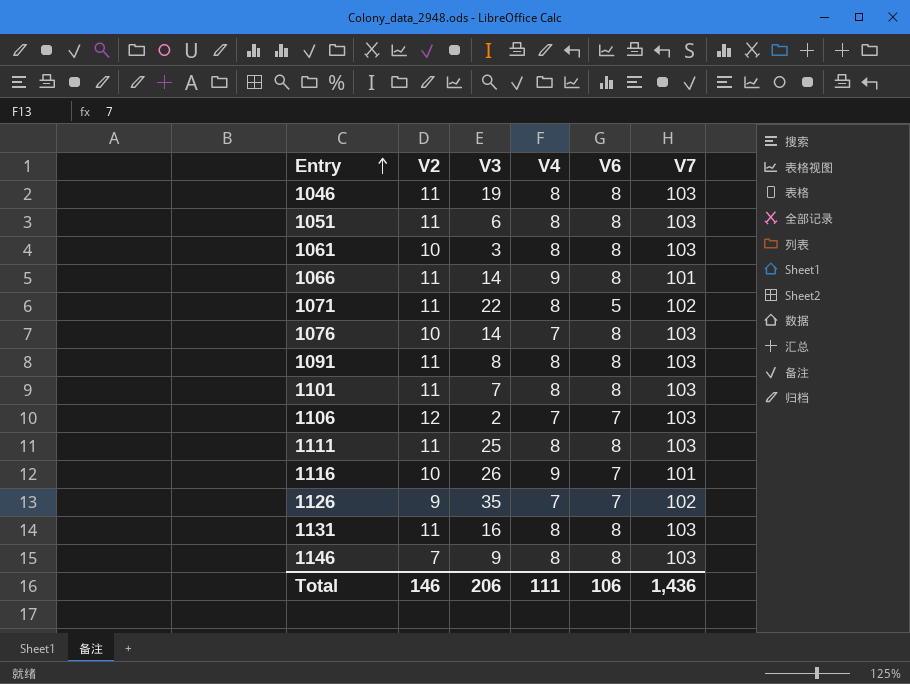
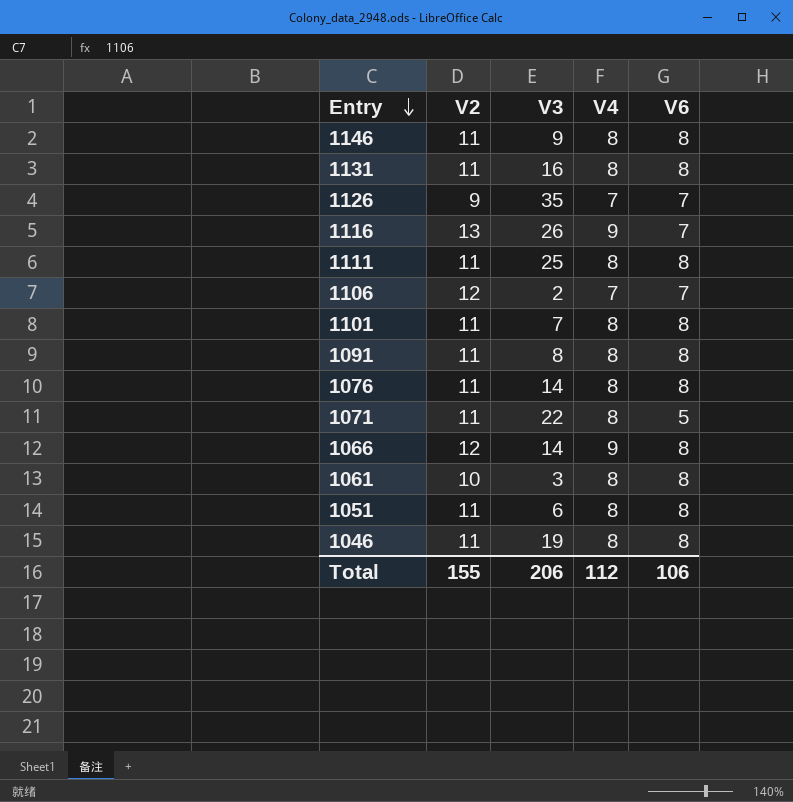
row order: Entry ascending -> Entry descending
column V7 | position: 6 -> none
1146 | V2: 7 -> 11
1116 | V2: 10 -> 13
1076 | V2: 10 -> 11
1076 | V4: 7 -> 8
1066 | V2: 11 -> 12
Total | V2: 146 -> 155
Total | V4: 111 -> 112

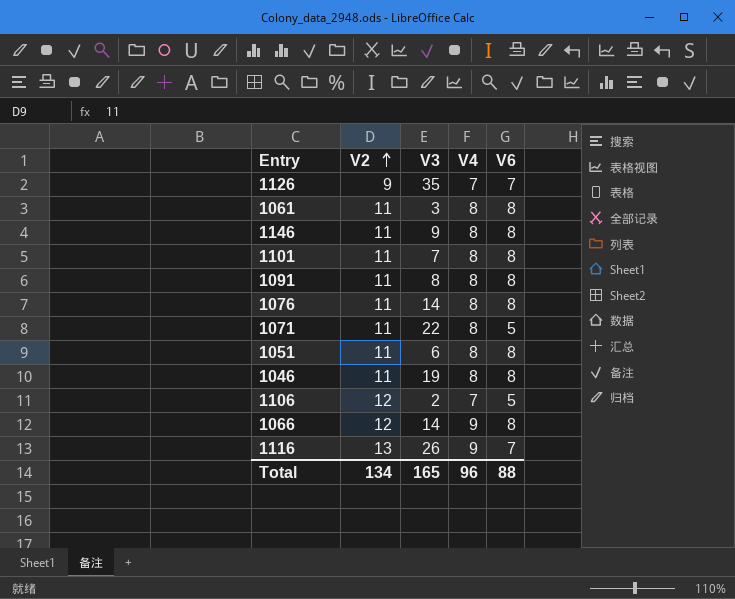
row order: Entry descending -> V2 ascending
row 1131: 11 | 16 | 8 | 8 -> none
row 1111: 11 | 25 | 8 | 8 -> none
1061 | V2: 10 -> 11
1106 | V6: 7 -> 5
Total | V2: 155 -> 134
Total | V3: 206 -> 165
Total | V4: 112 -> 96
Total | V6: 106 -> 88

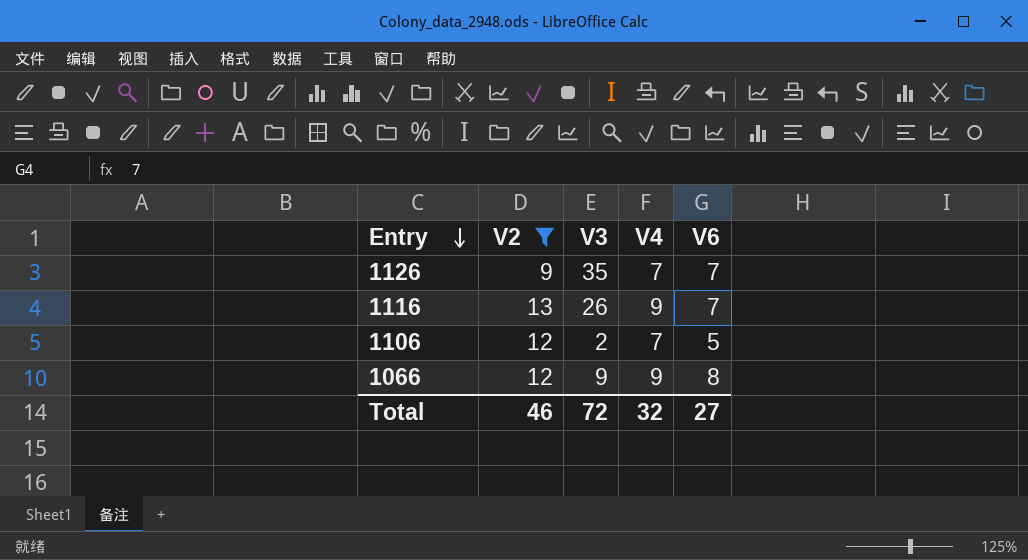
filter: none -> V2 != 11
row order: V2 ascending -> Entry descending
1066 | V3: 14 -> 9
Total | V2: 134 -> 46
Total | V3: 165 -> 72
Total | V4: 96 -> 32
Total | V6: 88 -> 27

